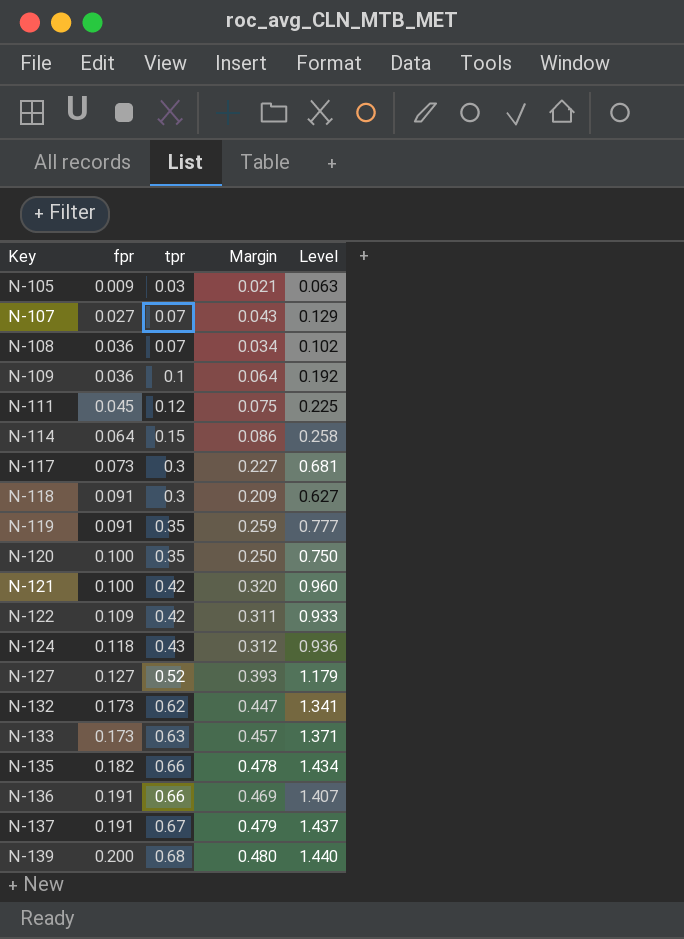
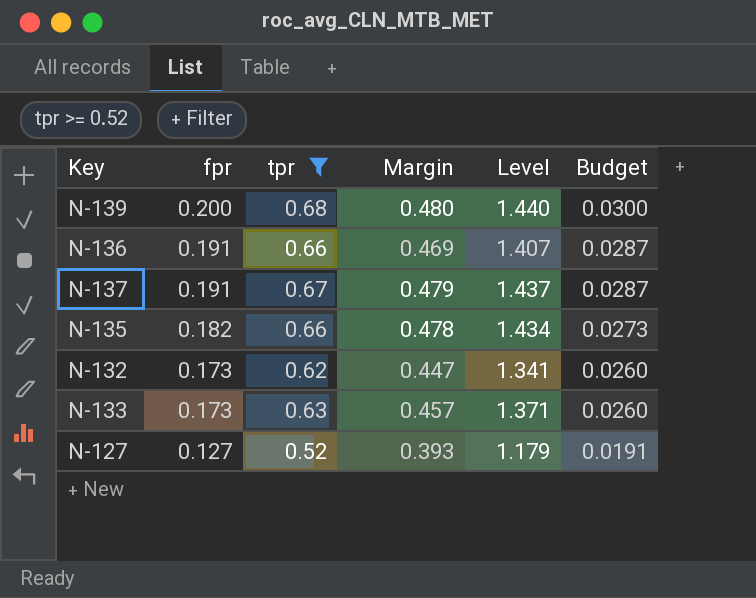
filter: none -> tpr >= 0.52
row order: Key ascending -> fpr descending
column Budget | formula: none -> [fpr] * 0.15

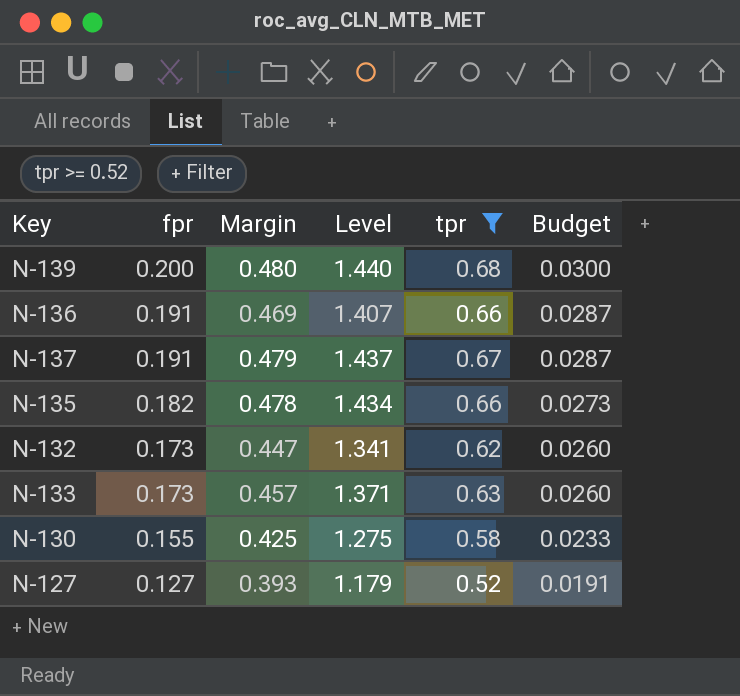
column tpr | position: 3 -> 5
row N-130: none -> 0.155 | 0.425 | 1.275 | 0.58 | 0.0233

